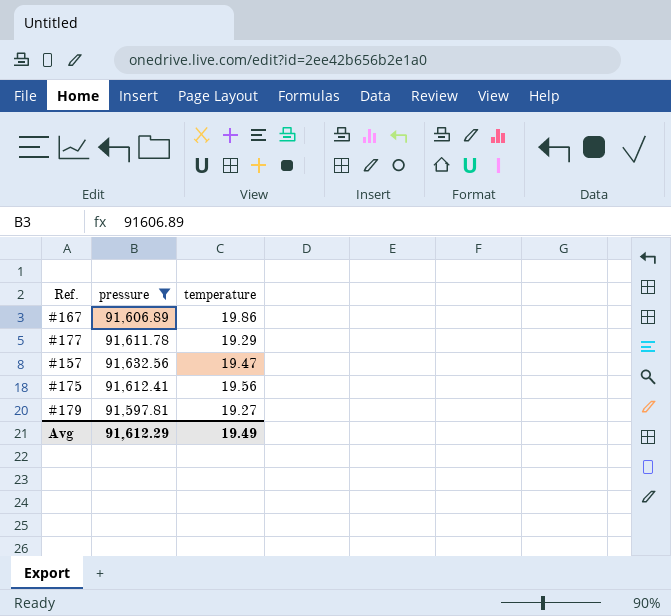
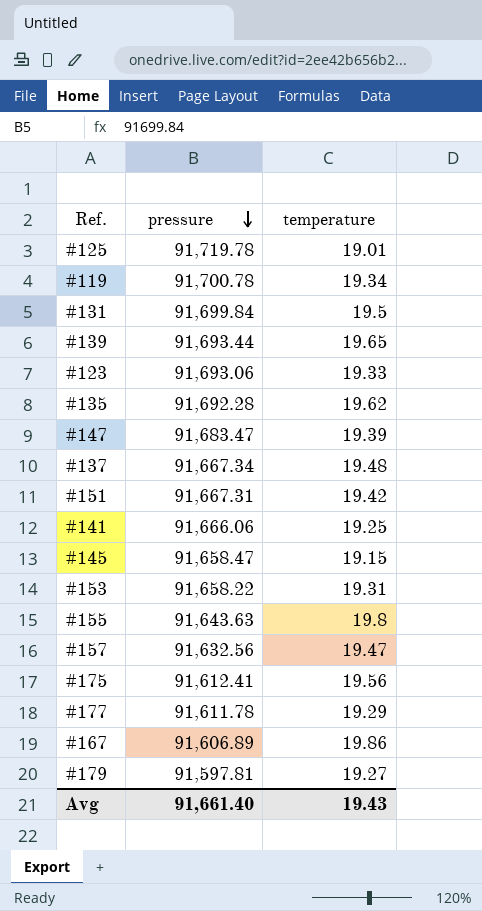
filter: pressure <= 91,632.56 -> none
row order: none -> pressure descending
Avg | pressure: 91,612.29 -> 91,661.40
Avg | temperature: 19.49 -> 19.43

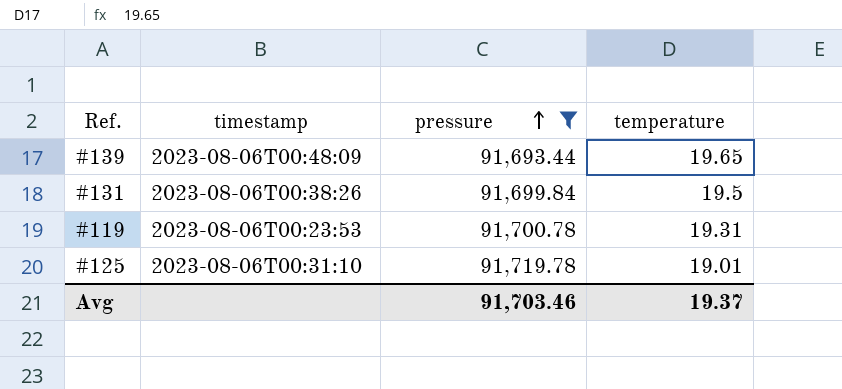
filter: none -> pressure >= 91,693.44
row order: pressure descending -> pressure ascending
column timestamp | position: none -> 2
#119 | temperature: 19.34 -> 19.31
Avg | pressure: 91,661.40 -> 91,703.46
Avg | temperature: 19.43 -> 19.37

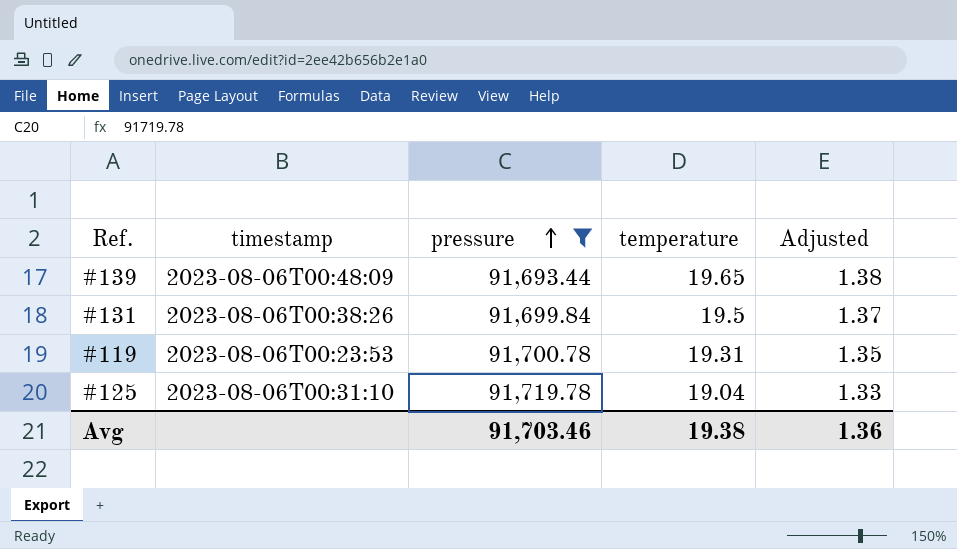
column Adjusted | formula: none -> [temperature] * 0.07
#125 | temperature: 19.01 -> 19.04
Avg | temperature: 19.37 -> 19.38

